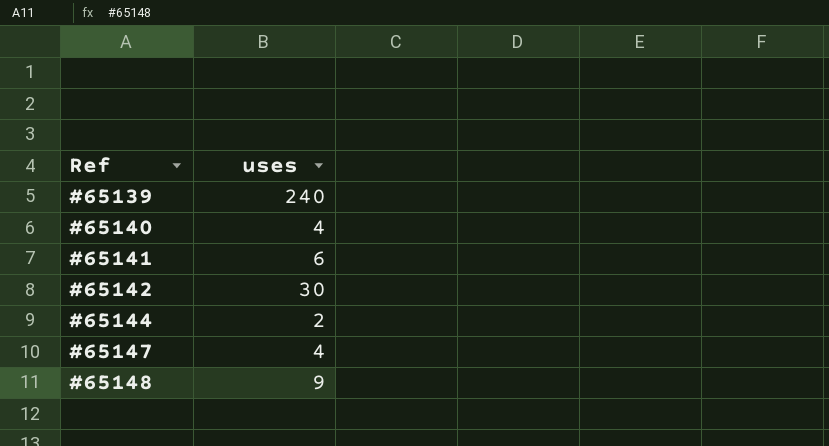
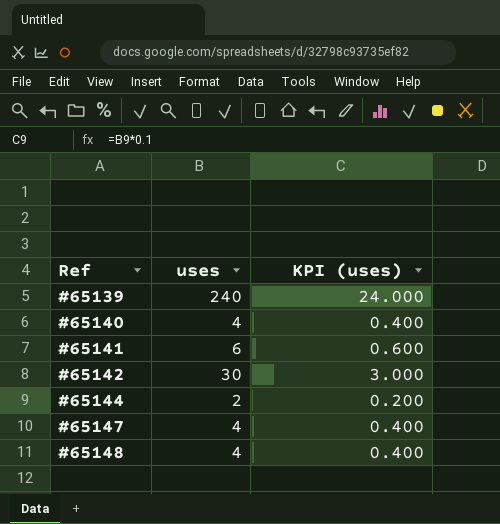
column KPI (uses) | formula: none -> [uses] * 0.1
#65148 | uses: 9 -> 4

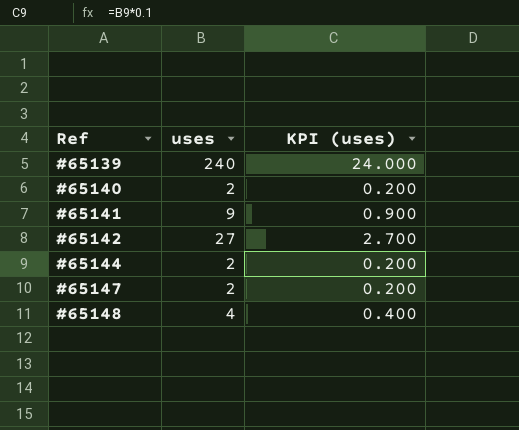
#65140 | uses: 4 -> 2
#65140 | KPI (uses): 0.400 -> 0.200
#65141 | uses: 6 -> 9
#65141 | KPI (uses): 0.600 -> 0.900
#65142 | uses: 30 -> 27
#65142 | KPI (uses): 3.000 -> 2.700
#65147 | uses: 4 -> 2
#65147 | KPI (uses): 0.400 -> 0.200

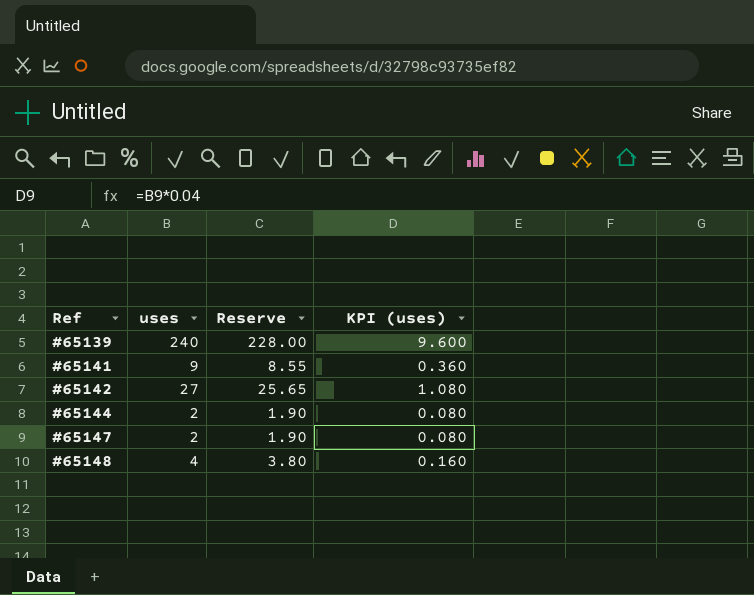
column Reserve | formula: none -> [uses] * 0.95
column KPI (uses) | formula: [uses] * 0.1 -> [uses] * 0.04
row #65140: 2 | 0.200 -> none

